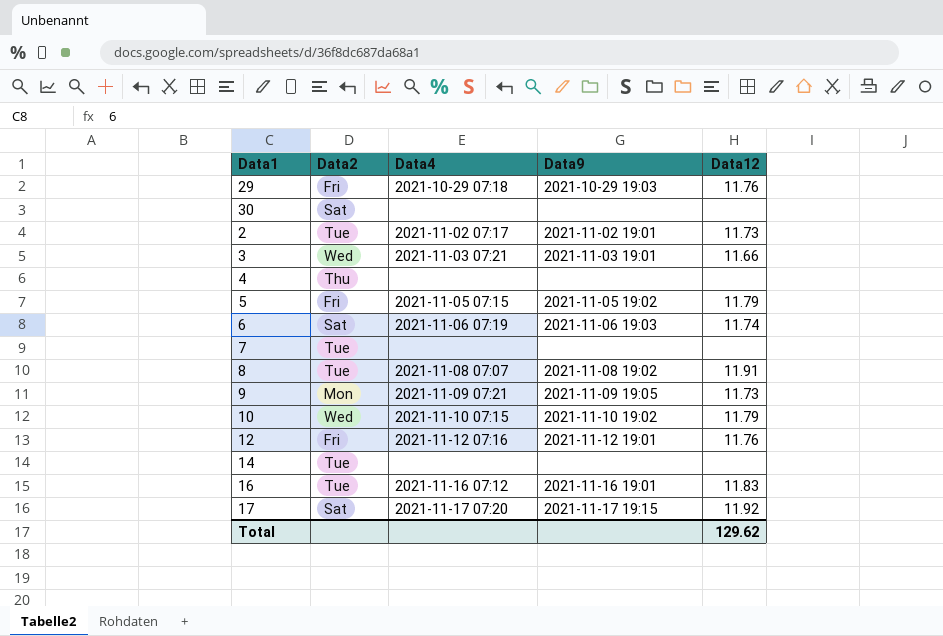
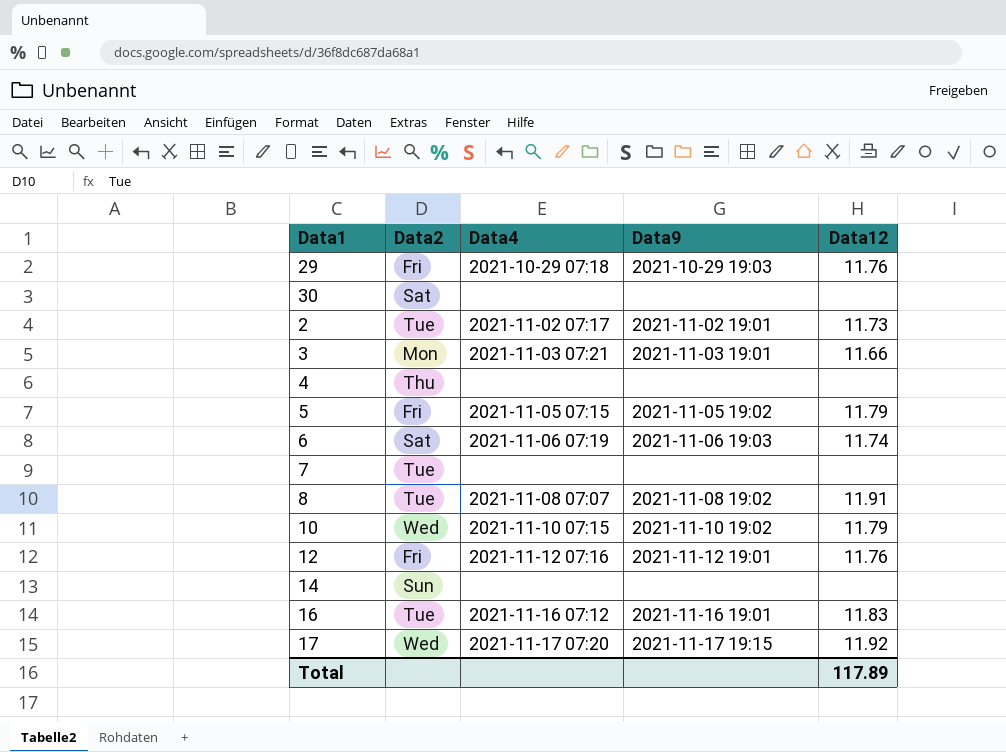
row 9: Mon | 2021-11-09 07:21 | 2021-11-09 19:05 | 11.73 -> none
3 | Data2: Wed -> Mon
14 | Data2: Tue -> Sun
17 | Data2: Sat -> Wed
Total | Data12: 129.62 -> 117.89

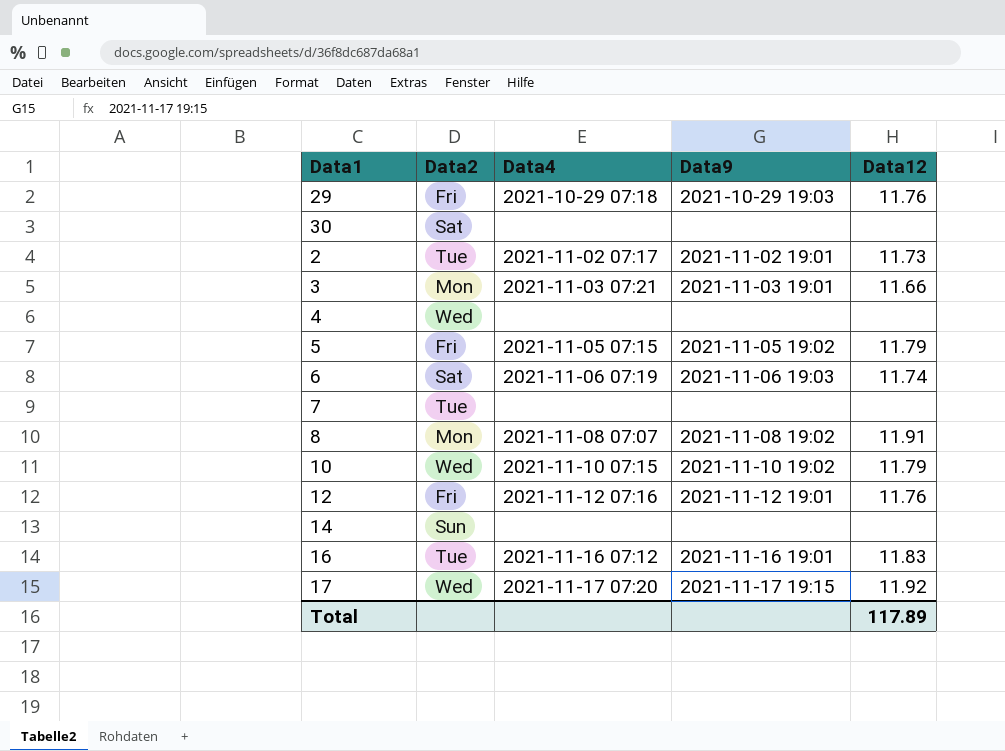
4 | Data2: Thu -> Wed
8 | Data2: Tue -> Mon

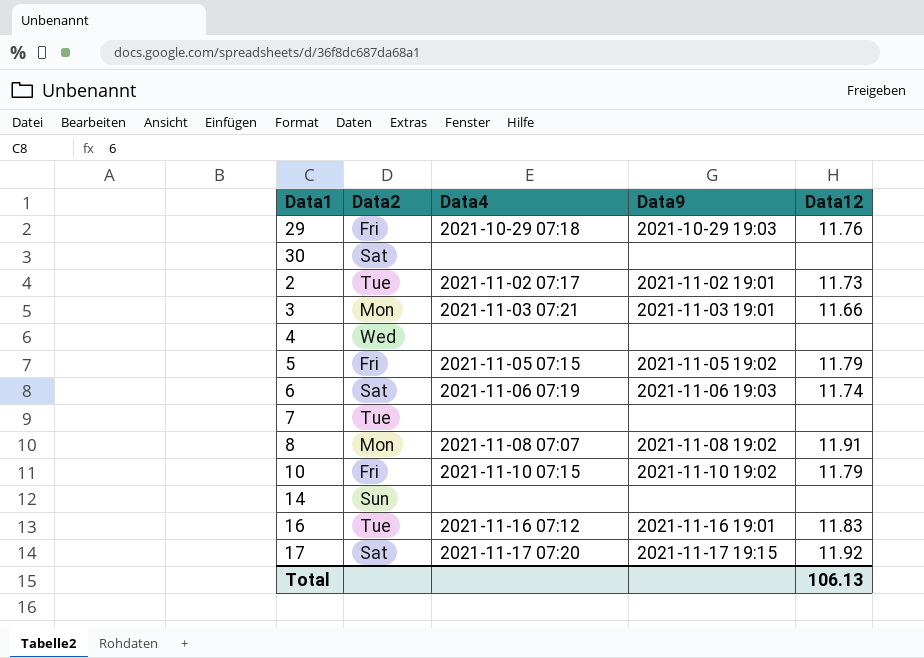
row 12: Fri | 2021-11-12 07:16 | 2021-11-12 19:01 | 11.76 -> none
10 | Data2: Wed -> Fri
17 | Data2: Wed -> Sat
Total | Data12: 117.89 -> 106.13

